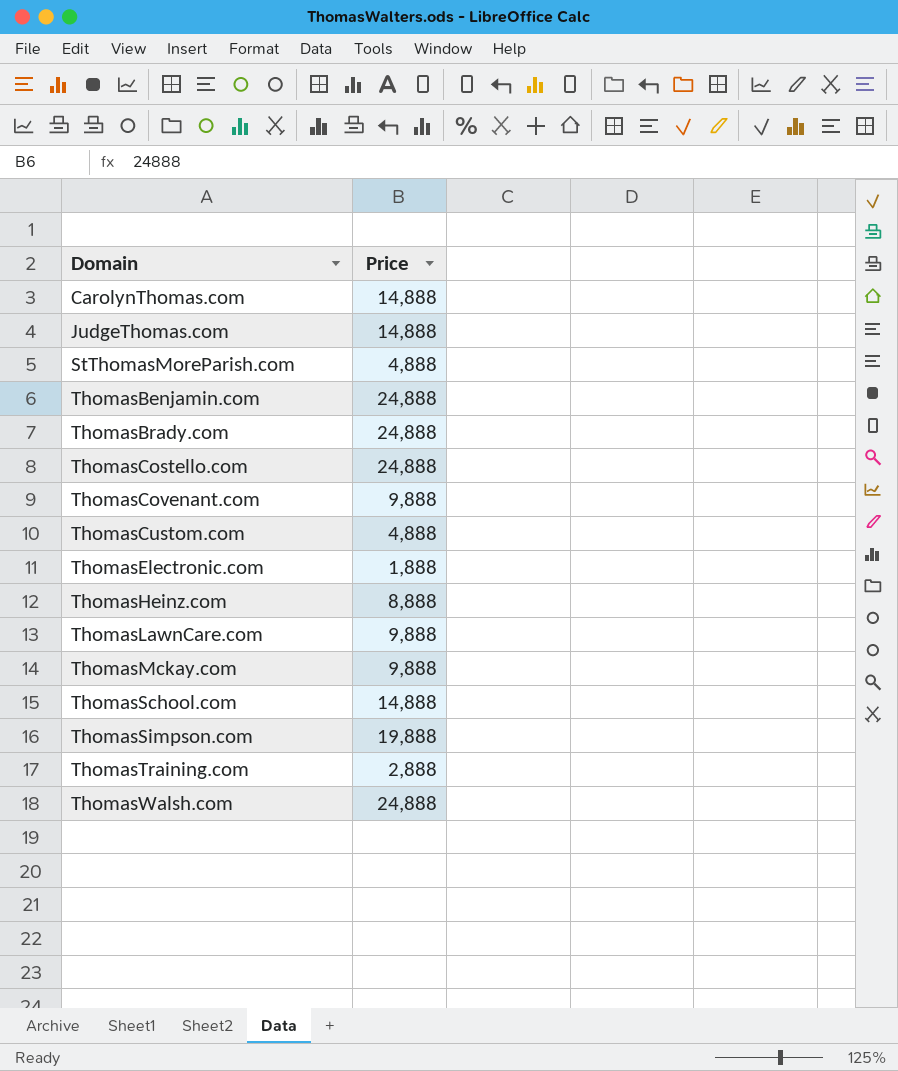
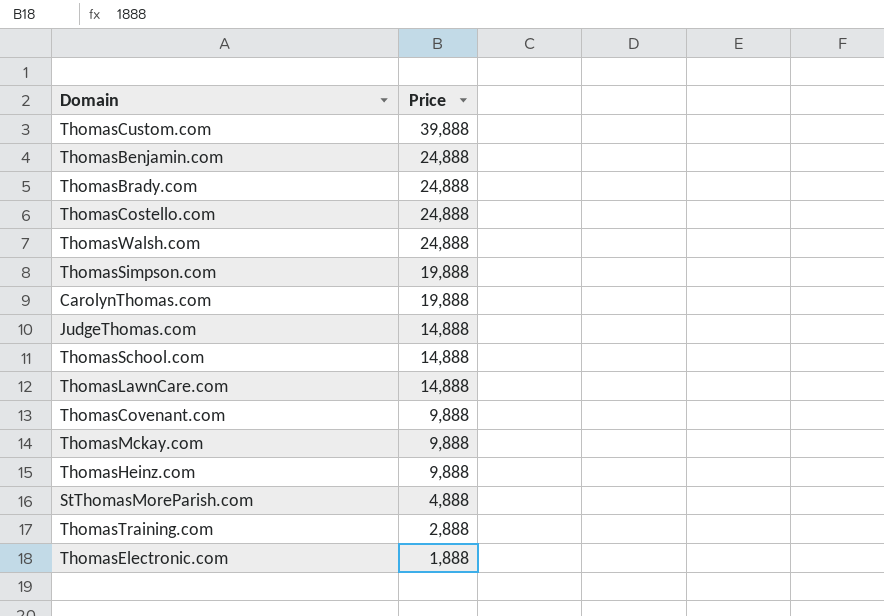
row order: Domain ascending -> Price descending
ThomasCustom.com | Price: 4,888 -> 39,888
CarolynThomas.com | Price: 14,888 -> 19,888
ThomasLawnCare.com | Price: 9,888 -> 14,888
ThomasHeinz.com | Price: 8,888 -> 9,888

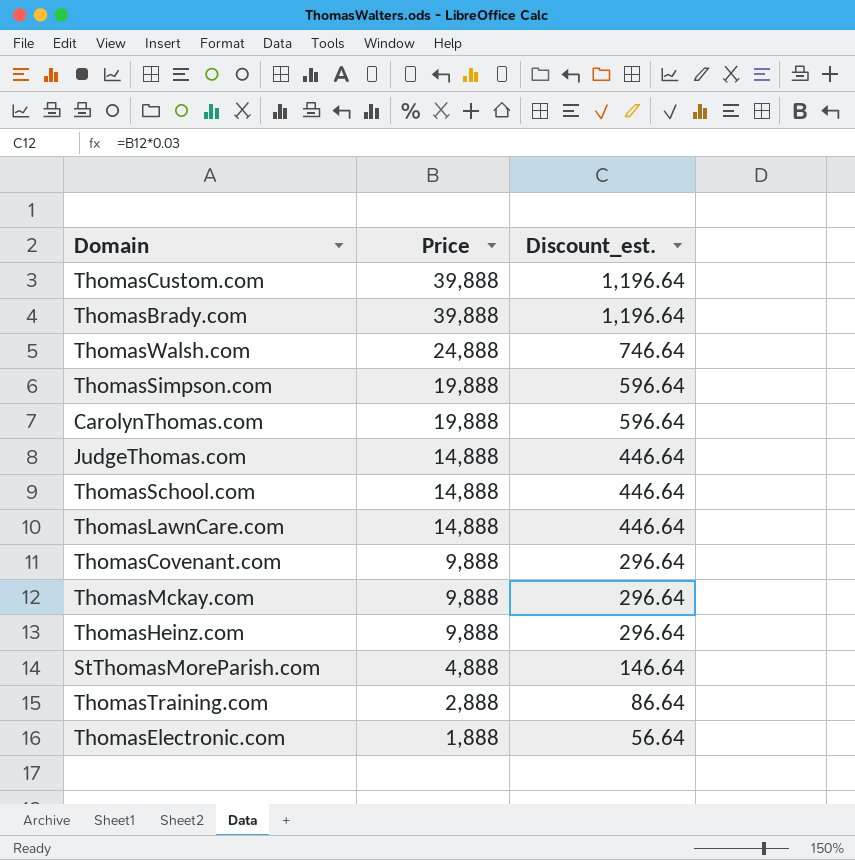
column Discount_est. | formula: none -> [Price] * 0.03
row ThomasBenjamin.com: 24,888 -> none
row ThomasCostello.com: 24,888 -> none
ThomasBrady.com | Price: 24,888 -> 39,888

